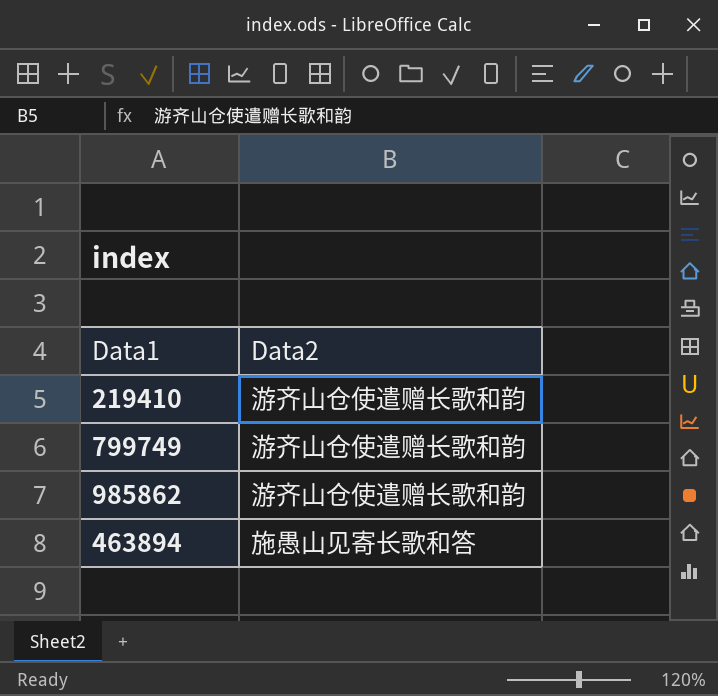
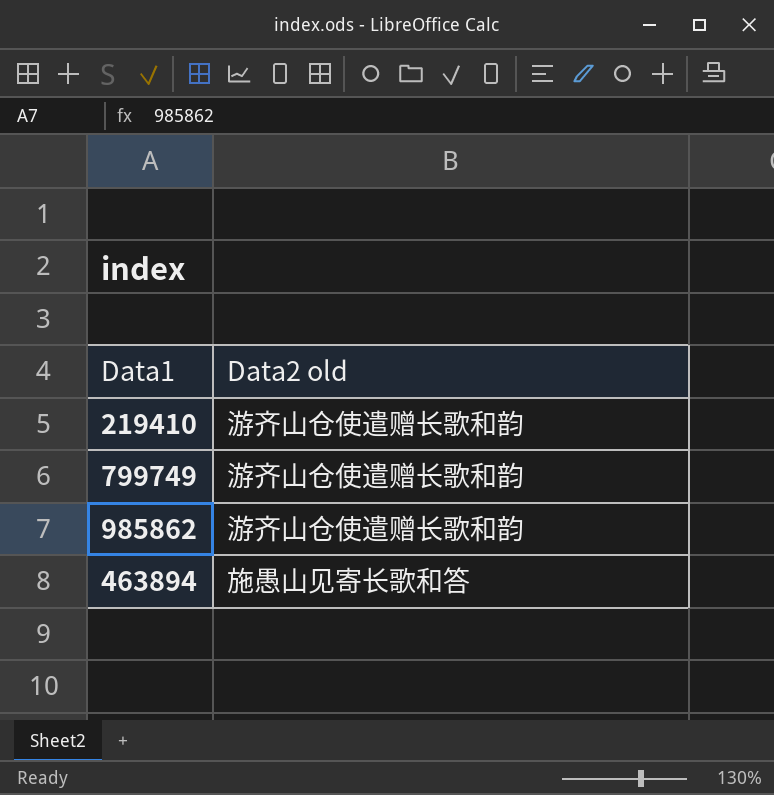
column name: Data2 -> Data2 old

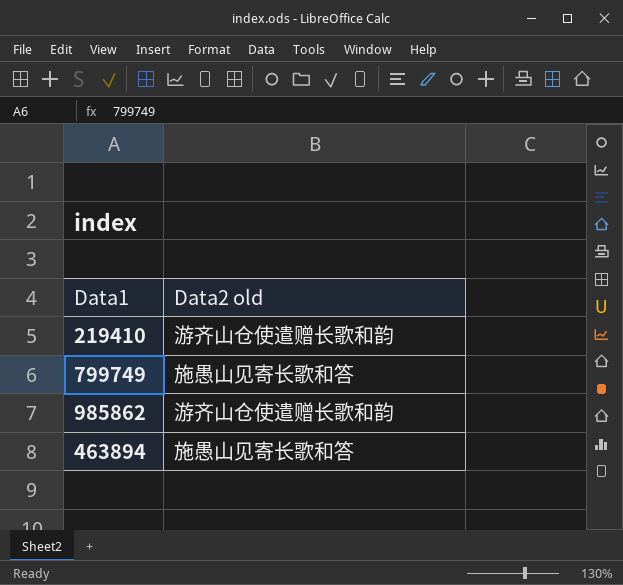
799749 | Data2 old: 游齐山仓使遣赠长歌和韵 -> 施愚山见寄长歌和答

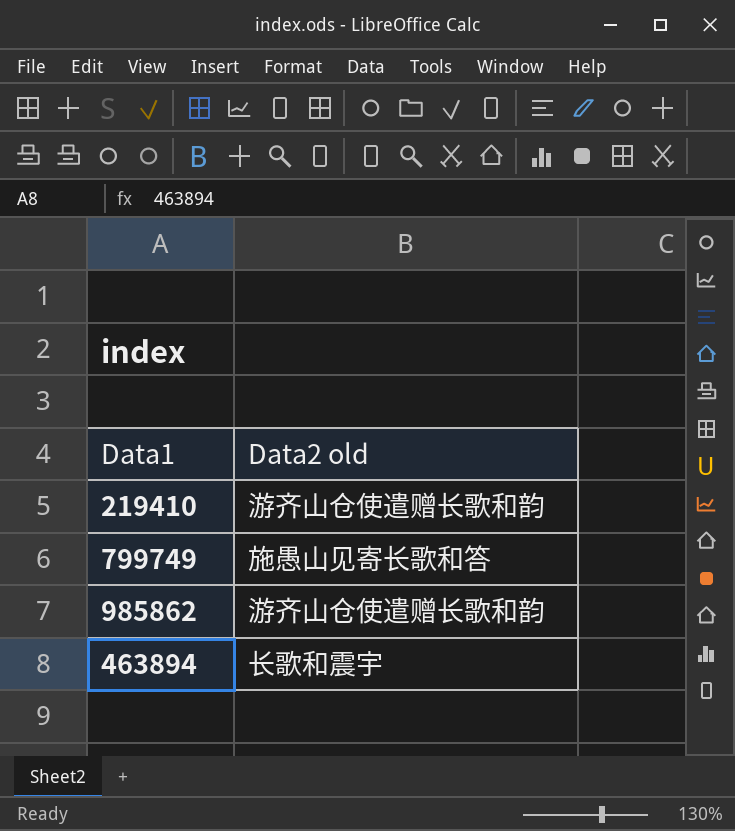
463894 | Data2 old: 施愚山见寄长歌和答 -> 长歌和震宇

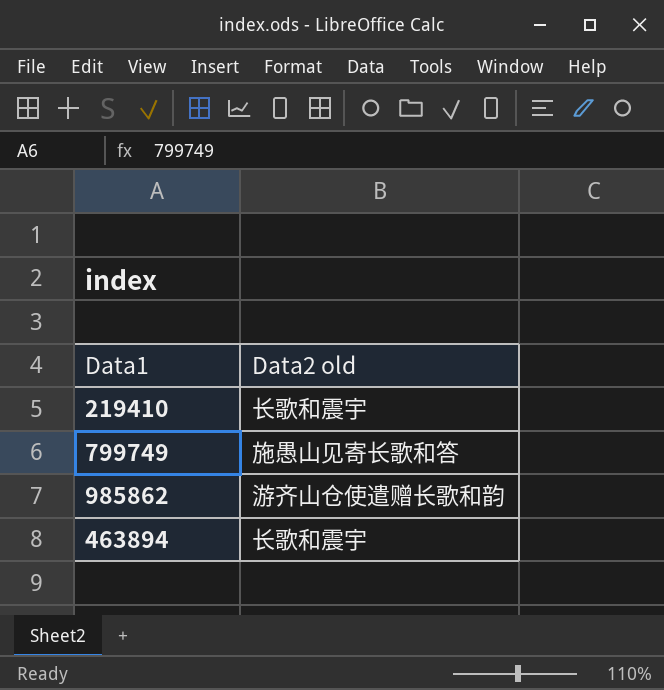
219410 | Data2 old: 游齐山仓使遣赠长歌和韵 -> 长歌和震宇

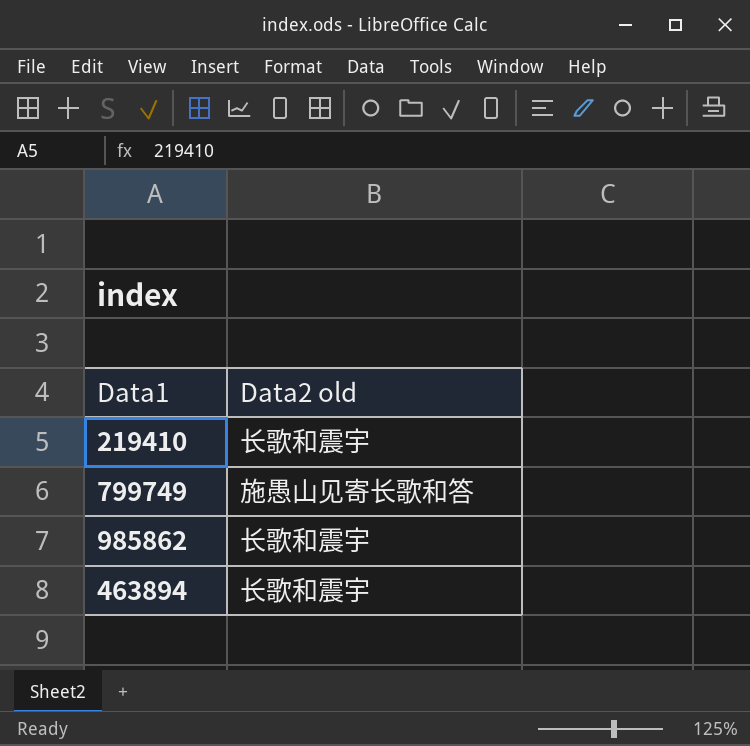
985862 | Data2 old: 游齐山仓使遣赠长歌和韵 -> 长歌和震宇

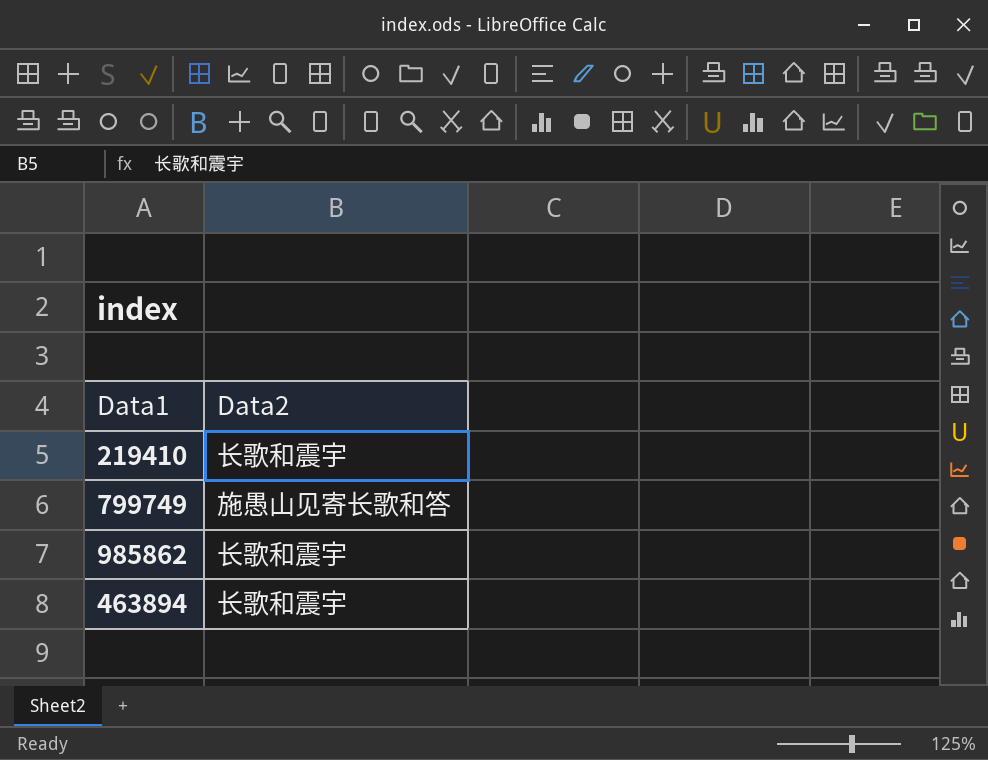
column name: Data2 old -> Data2

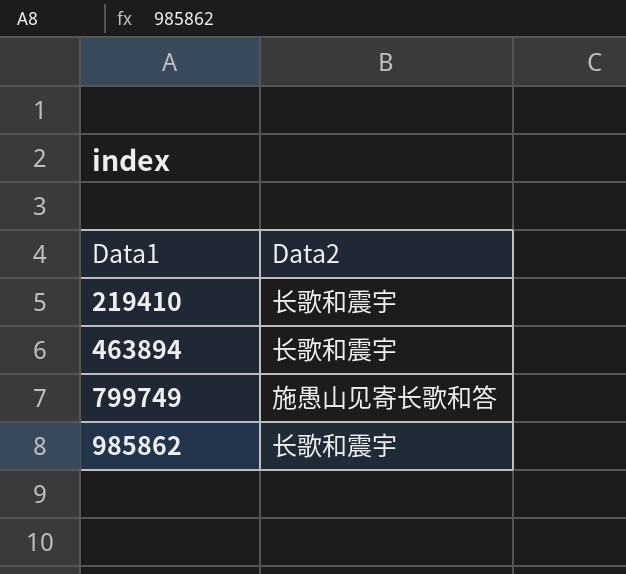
row order: none -> Data1 ascending

